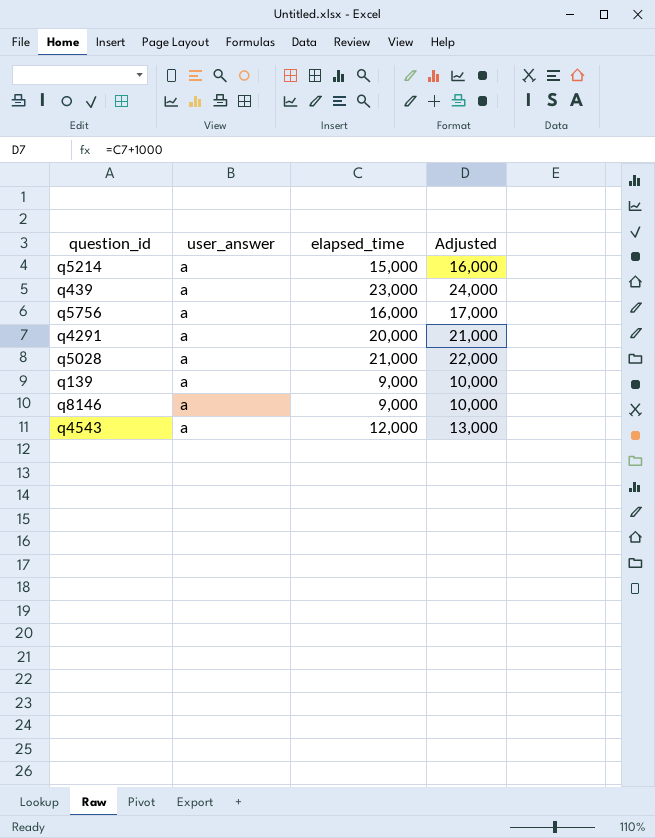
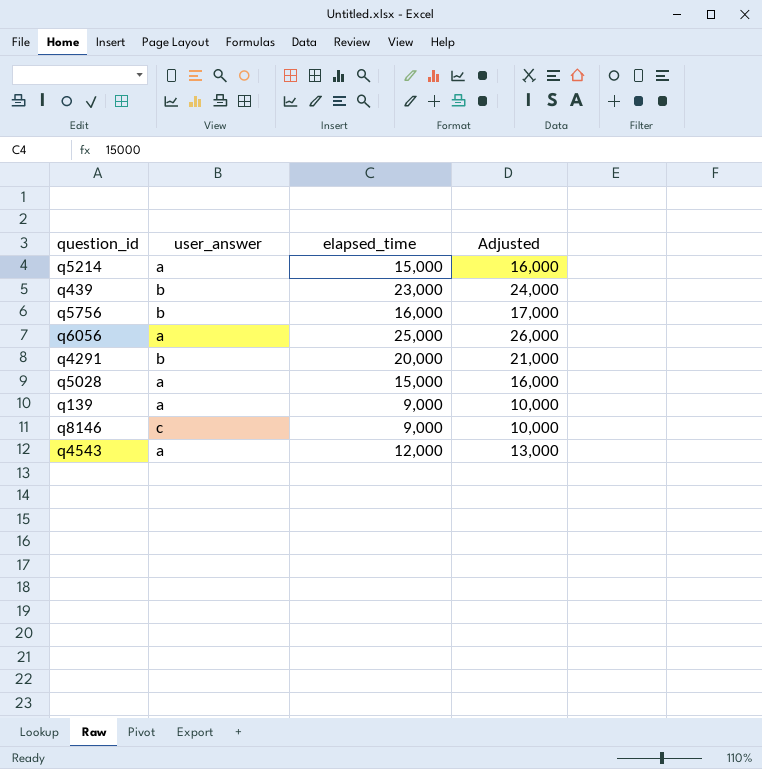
q439 | user_answer: a -> b
q5756 | user_answer: a -> b
row q6056: none -> a | 25,000 | 26,000
q4291 | user_answer: a -> b
q5028 | elapsed_time: 21,000 -> 15,000
q5028 | Adjusted: 22,000 -> 16,000
q8146 | user_answer: a -> c

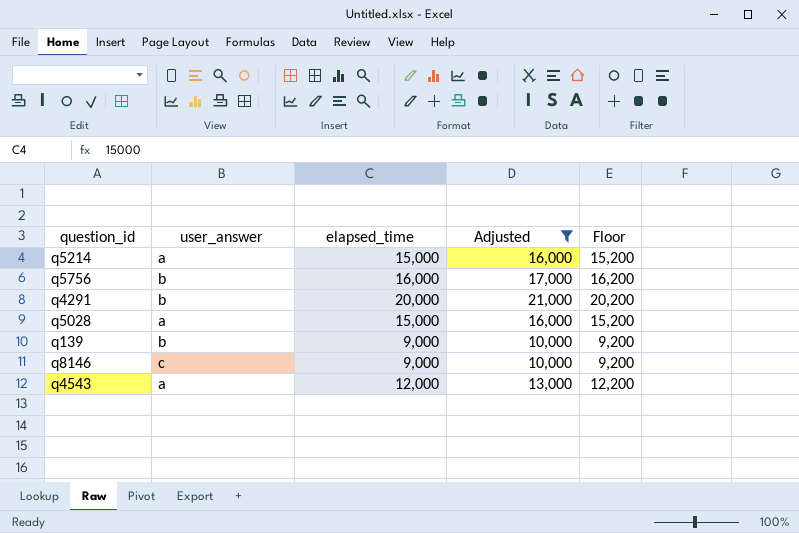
filter: none -> Adjusted <= 21,000
column Floor | formula: none -> [elapsed_time] + 200
q139 | user_answer: a -> b

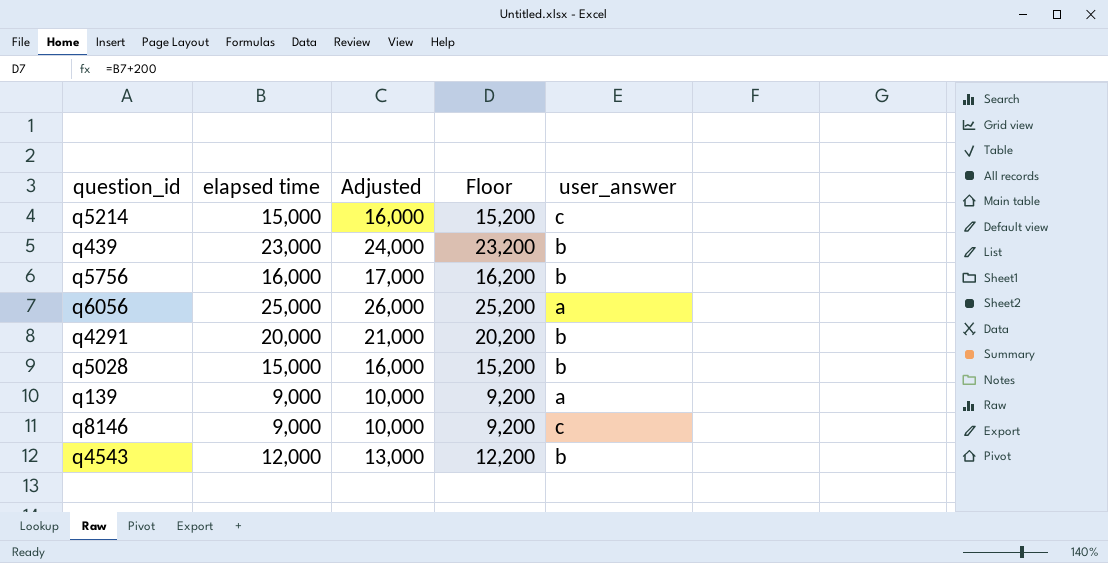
filter: Adjusted <= 21,000 -> none
column name: elapsed_time -> elapsed time
column user_answer | position: 2 -> 5
q5214 | user_answer: a -> c
q5028 | user_answer: a -> b
q139 | user_answer: b -> a
q4543 | user_answer: a -> b

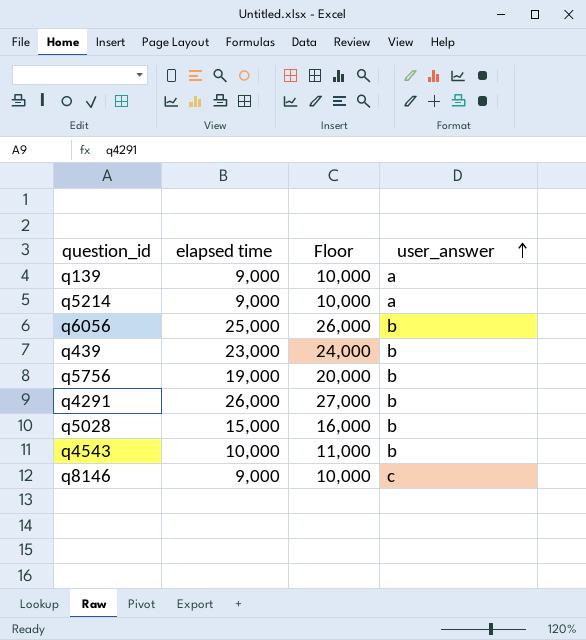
row order: none -> user_answer ascending
column Adjusted | formula: [elapsed time] + 1000 -> none
column Floor | formula: [elapsed time] + 200 -> [elapsed time] + 1000
q5214 | elapsed time: 15,000 -> 9,000
q5214 | user_answer: c -> a
q6056 | user_answer: a -> b
q5756 | elapsed time: 16,000 -> 19,000
q4291 | elapsed time: 20,000 -> 26,000
q4543 | elapsed time: 12,000 -> 10,000

